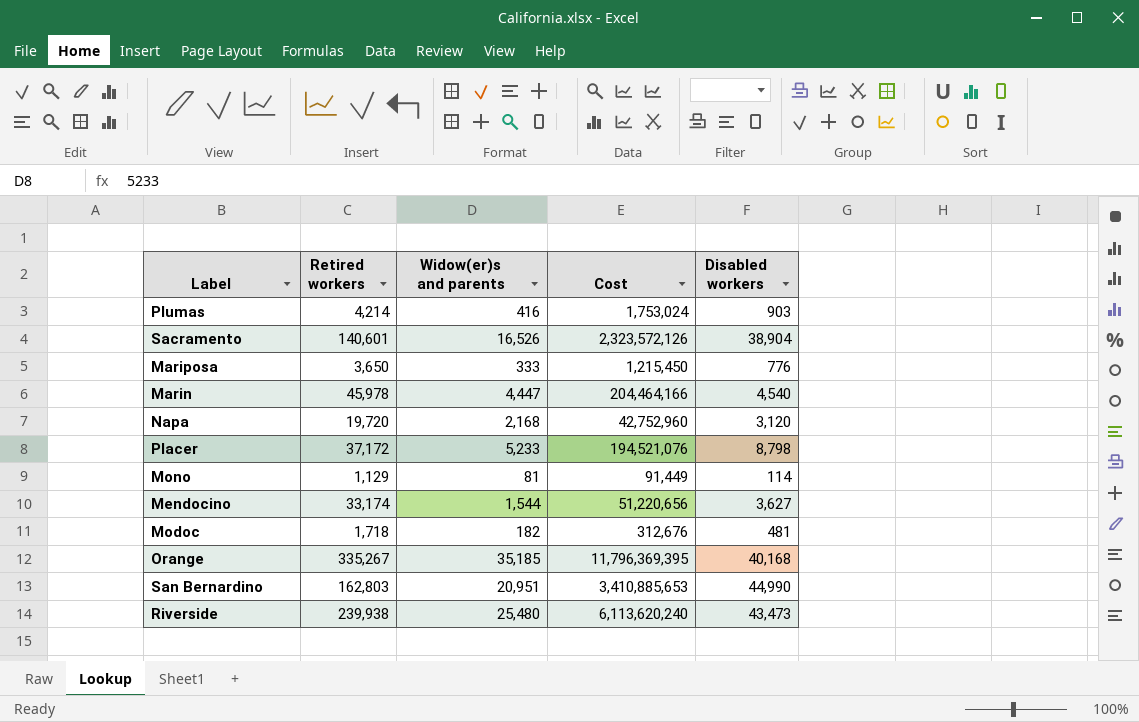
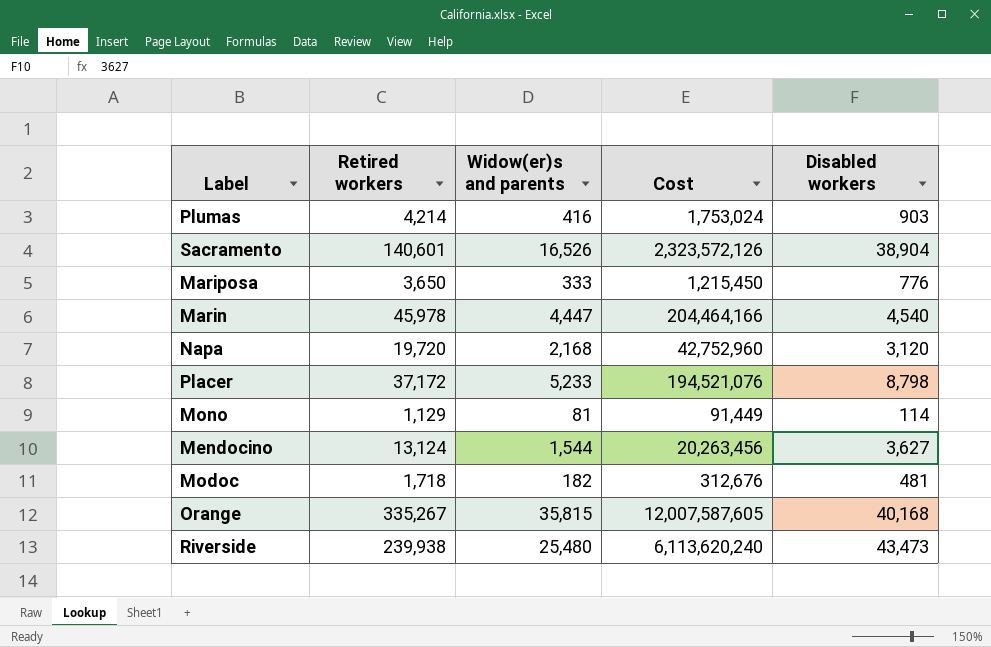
row San Bernardino: 162,803 | 20,951 | 3,410,885,653 | 44,990 -> none
Mendocino | Retired workers: 33,174 -> 13,124
Mendocino | Cost: 51,220,656 -> 20,263,456
Orange | Widow(er)s and parents: 35,185 -> 35,815
Orange | Cost: 11,796,369,395 -> 12,007,587,605

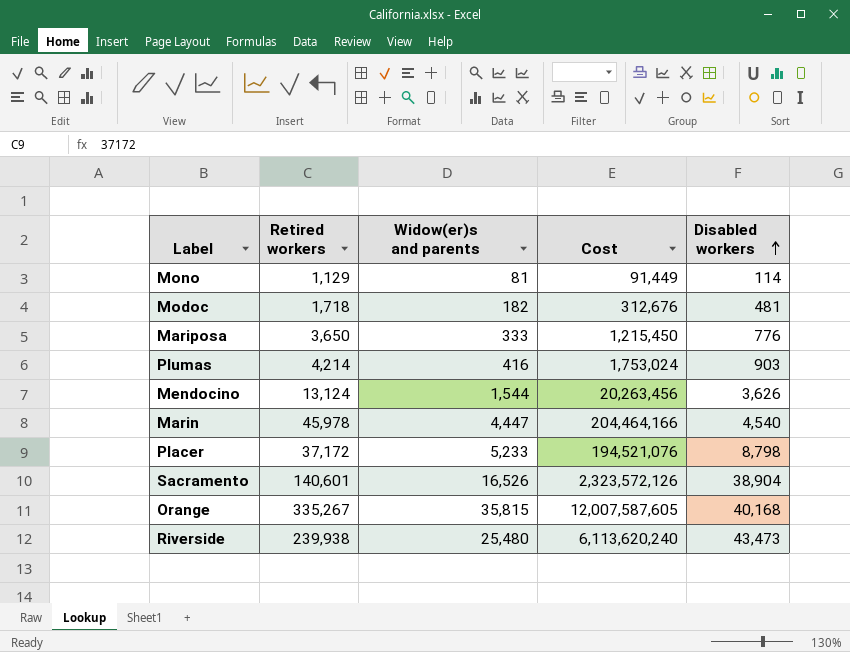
row order: none -> Disabled workers ascending
row Napa: 19,720 | 2,168 | 42,752,960 | 3,120 -> none
Mendocino | Disabled workers: 3,627 -> 3,626

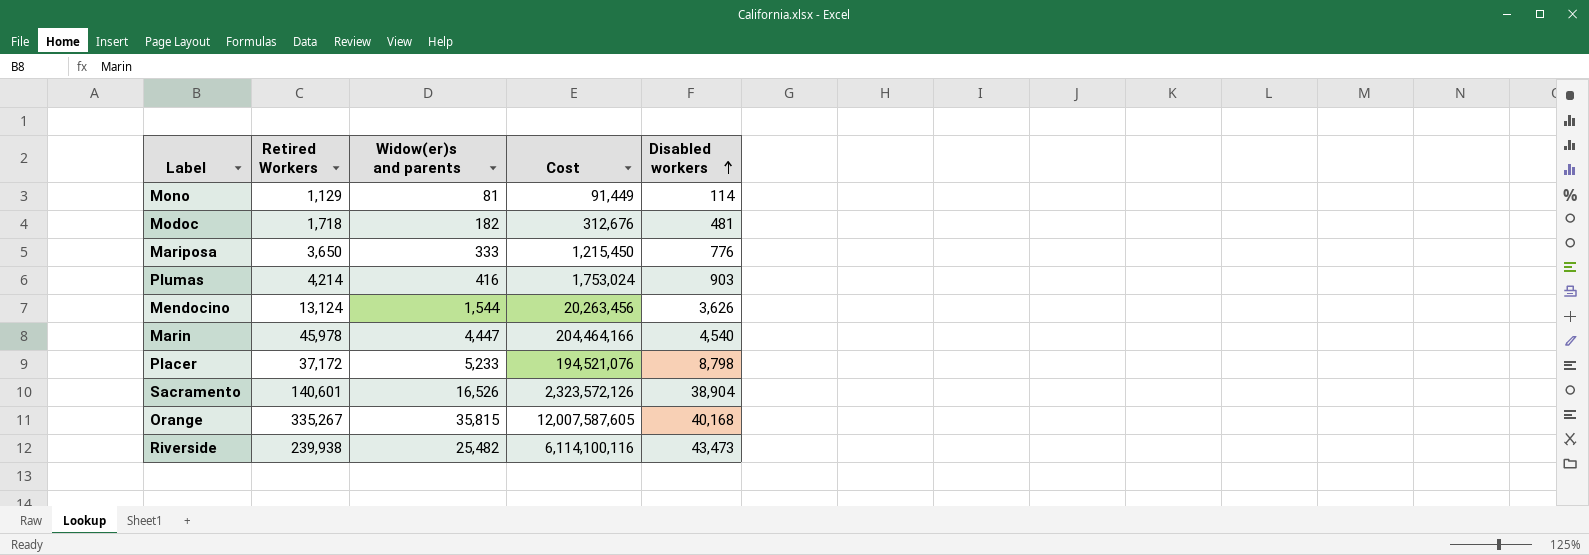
column name: Retired workers -> Retired Workers
Riverside | Widow(er)s and parents: 25,480 -> 25,482
Riverside | Cost: 6,113,620,240 -> 6,114,100,116

